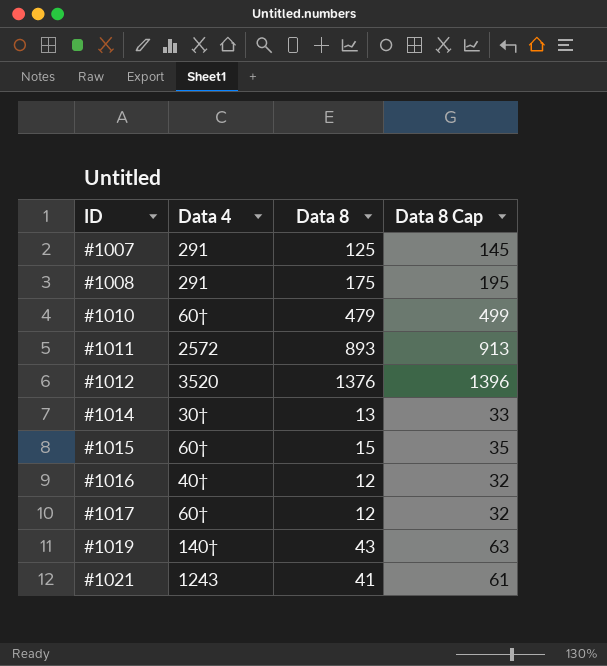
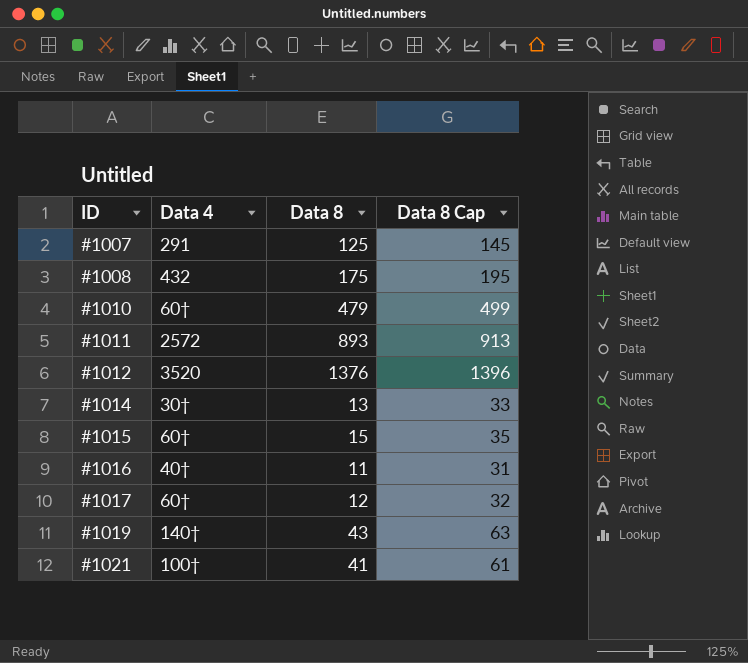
#1008 | Data 4: 291 -> 432
#1016 | Data 8: 12 -> 11
#1016 | Data 8 Cap: 32 -> 31
#1021 | Data 4: 1243 -> 100†

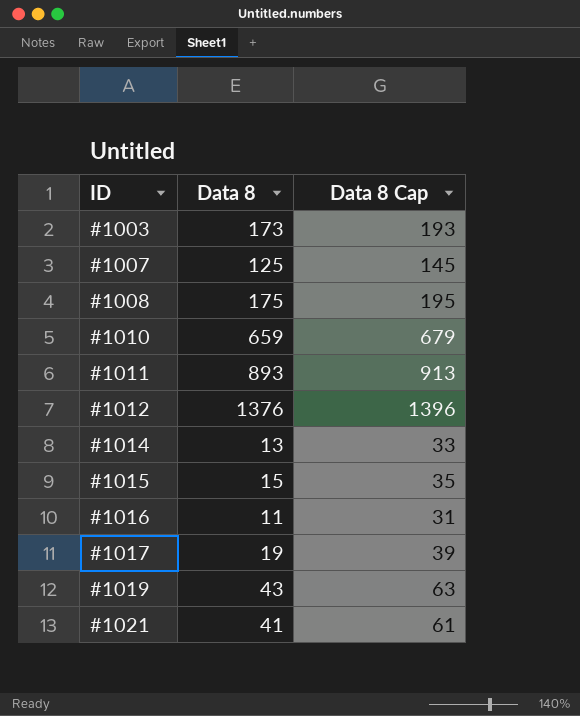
column Data 4 | position: 2 -> none
row #1003: none -> 173 | 193
#1010 | Data 8: 479 -> 659
#1010 | Data 8 Cap: 499 -> 679
#1017 | Data 8: 12 -> 19
#1017 | Data 8 Cap: 32 -> 39

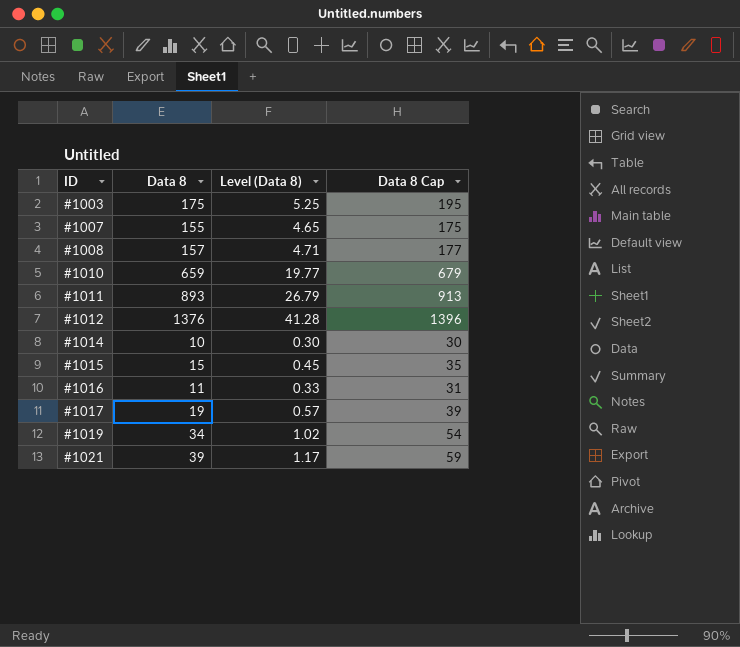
column Level (Data 8) | formula: none -> [Data 8] * 0.03
#1003 | Data 8: 173 -> 175
#1003 | Data 8 Cap: 193 -> 195
#1007 | Data 8: 125 -> 155
#1007 | Data 8 Cap: 145 -> 175
#1008 | Data 8: 175 -> 157
#1008 | Data 8 Cap: 195 -> 177
#1014 | Data 8: 13 -> 10
#1014 | Data 8 Cap: 33 -> 30
#1019 | Data 8: 43 -> 34
#1019 | Data 8 Cap: 63 -> 54
#1021 | Data 8: 41 -> 39
#1021 | Data 8 Cap: 61 -> 59

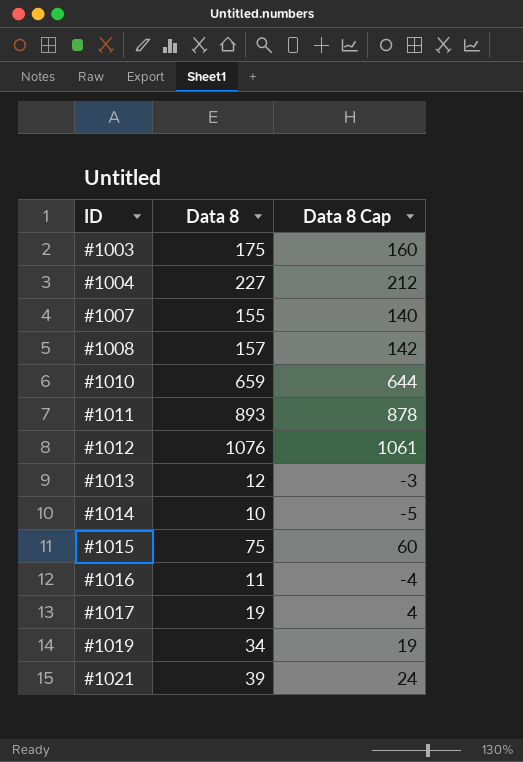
column Level (Data 8) | formula: [Data 8] * 0.03 -> none
column Data 8 Cap | formula: [Data 8] + 20 -> [Data 8] - 15
row #1004: none -> 227 | 212
#1012 | Data 8: 1376 -> 1076
row #1013: none -> 12 | -3
#1015 | Data 8: 15 -> 75

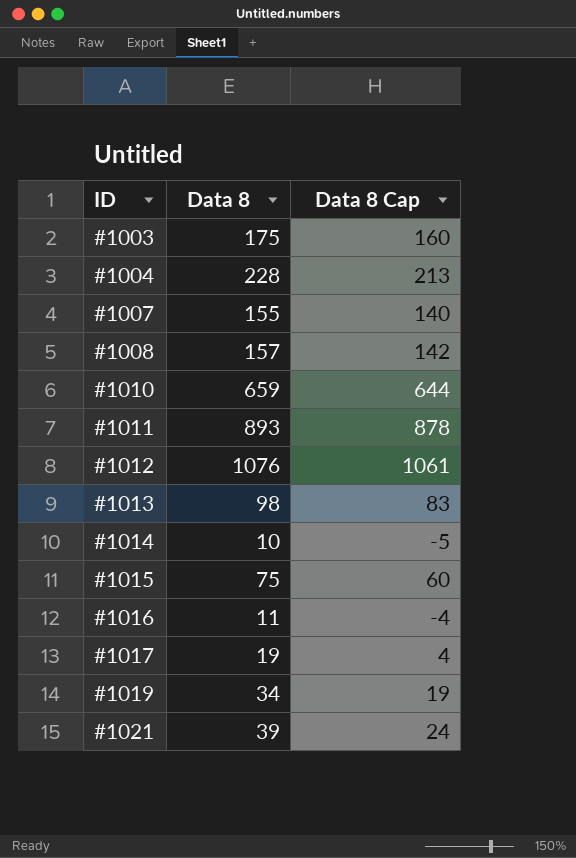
#1004 | Data 8: 227 -> 228
#1004 | Data 8 Cap: 212 -> 213
#1013 | Data 8: 12 -> 98
#1013 | Data 8 Cap: -3 -> 83

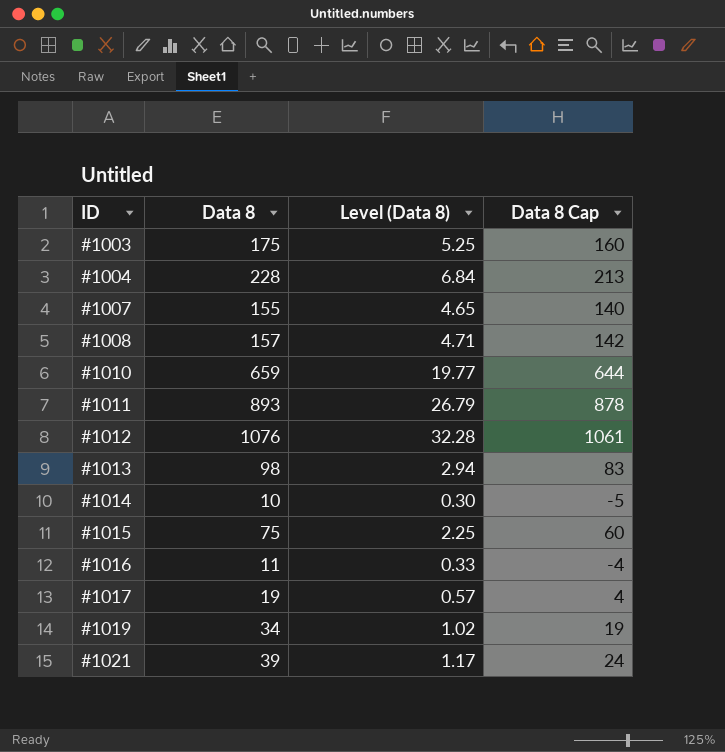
column Level (Data 8) | formula: none -> [Data 8] * 0.03

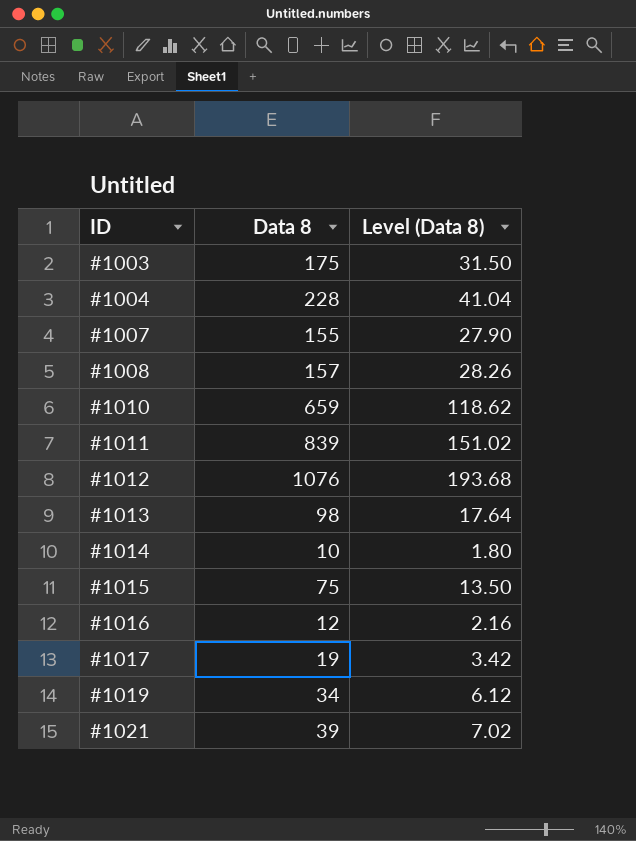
column Data 8 Cap | formula: [Data 8] - 15 -> none
column Level (Data 8) | formula: [Data 8] * 0.03 -> [Data 8] * 0.18
#1011 | Data 8: 893 -> 839
#1016 | Data 8: 11 -> 12

